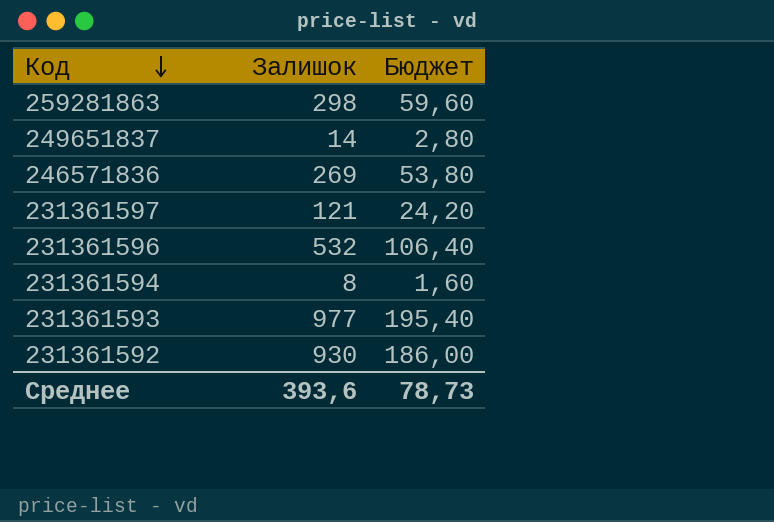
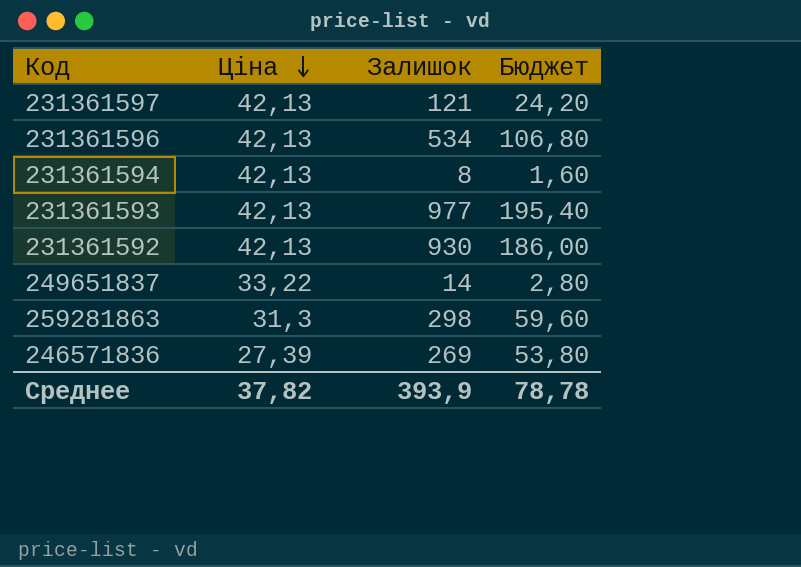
row order: Код descending -> Ціна descending
column Ціна | position: none -> 2
231361596 | Залишок: 532 -> 534
231361596 | Бюджет: 106,40 -> 106,80
Среднее | Залишок: 393,6 -> 393,9
Среднее | Бюджет: 78,73 -> 78,78

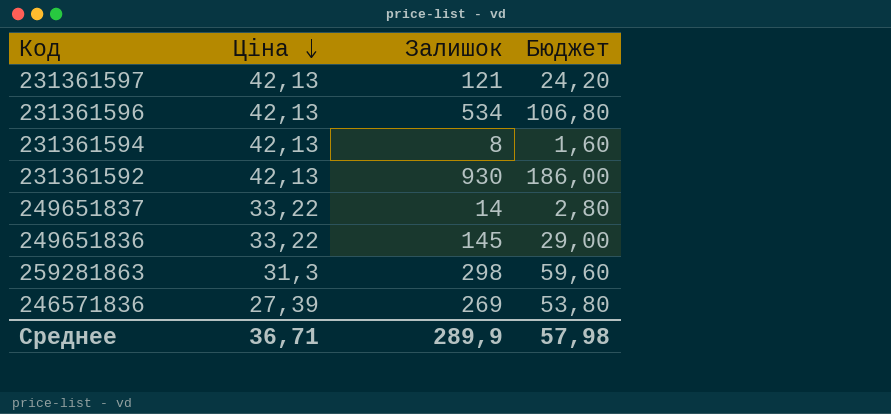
row 231361593: 42,13 | 977 | 195,40 -> none
row 249651836: none -> 33,22 | 145 | 29,00
Среднее | Ціна: 37,82 -> 36,71
Среднее | Залишок: 393,9 -> 289,9
Среднее | Бюджет: 78,78 -> 57,98

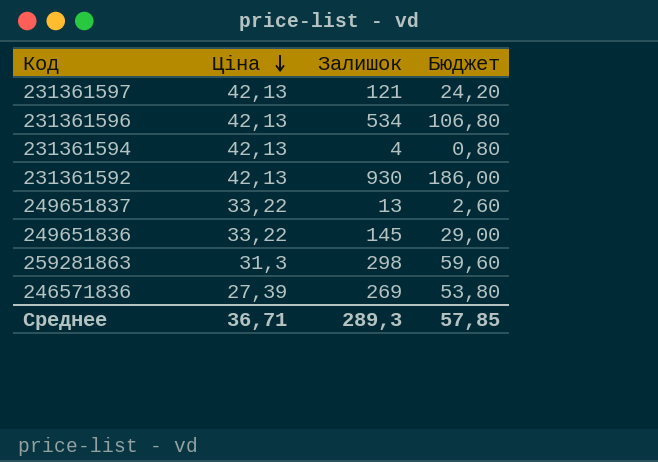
231361594 | Залишок: 8 -> 4
231361594 | Бюджет: 1,60 -> 0,80
249651837 | Залишок: 14 -> 13
249651837 | Бюджет: 2,80 -> 2,60
Среднее | Залишок: 289,9 -> 289,3
Среднее | Бюджет: 57,98 -> 57,85

